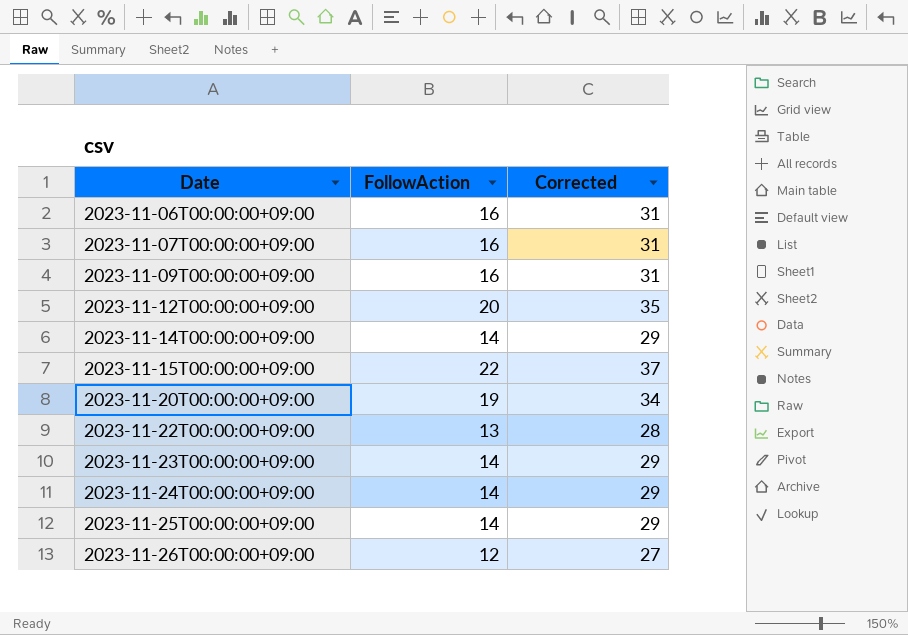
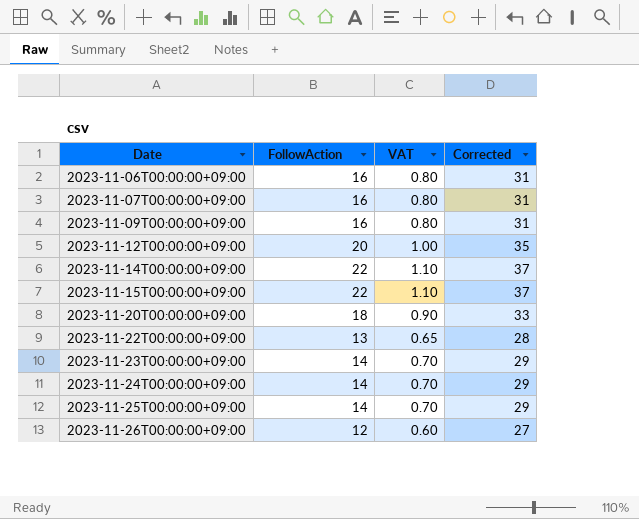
column VAT | formula: none -> [FollowAction] * 0.05
2023-11-14T00:00:00+09:00 | FollowAction: 14 -> 22
2023-11-14T00:00:00+09:00 | Corrected: 29 -> 37
2023-11-20T00:00:00+09:00 | FollowAction: 19 -> 18
2023-11-20T00:00:00+09:00 | Corrected: 34 -> 33

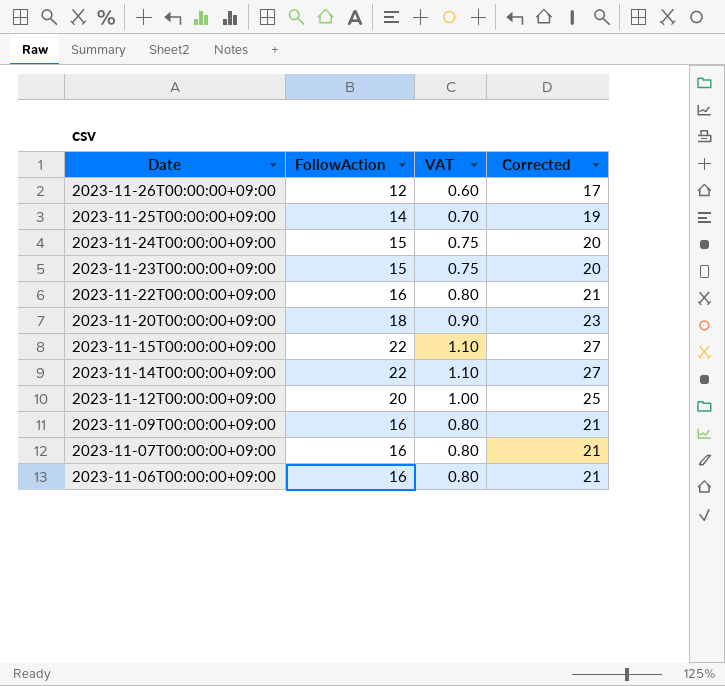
row order: Date ascending -> Date descending
column Corrected | formula: [FollowAction] + 15 -> [FollowAction] + 5
2023-11-24T00:00:00+09:00 | FollowAction: 14 -> 15
2023-11-24T00:00:00+09:00 | VAT: 0.70 -> 0.75
2023-11-23T00:00:00+09:00 | FollowAction: 14 -> 15
2023-11-23T00:00:00+09:00 | VAT: 0.70 -> 0.75
2023-11-22T00:00:00+09:00 | FollowAction: 13 -> 16
2023-11-22T00:00:00+09:00 | VAT: 0.65 -> 0.80

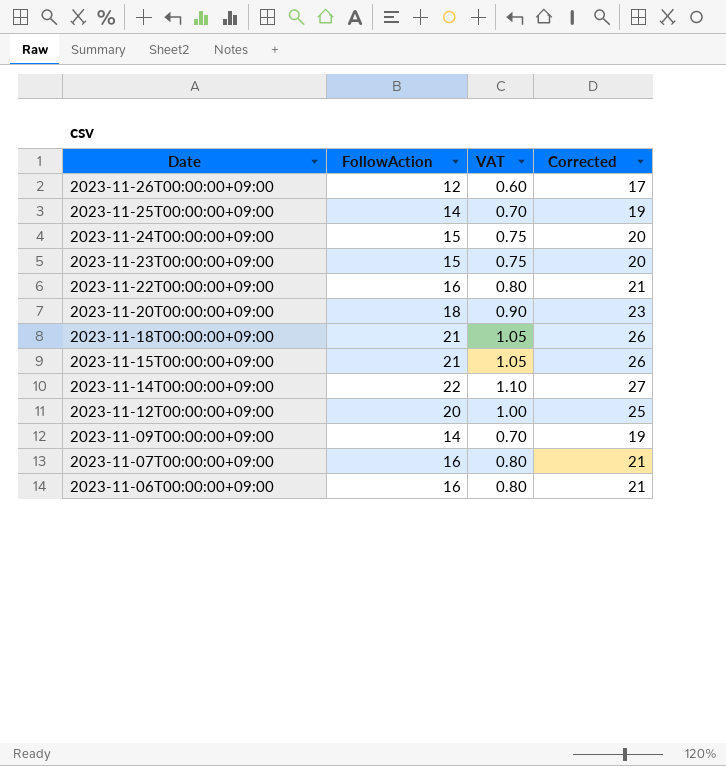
row 2023-11-18T00:00:00+09:00: none -> 21 | 1.05 | 26
2023-11-15T00:00:00+09:00 | FollowAction: 22 -> 21
2023-11-15T00:00:00+09:00 | VAT: 1.10 -> 1.05
2023-11-15T00:00:00+09:00 | Corrected: 27 -> 26
2023-11-09T00:00:00+09:00 | FollowAction: 16 -> 14
2023-11-09T00:00:00+09:00 | VAT: 0.80 -> 0.70
2023-11-09T00:00:00+09:00 | Corrected: 21 -> 19

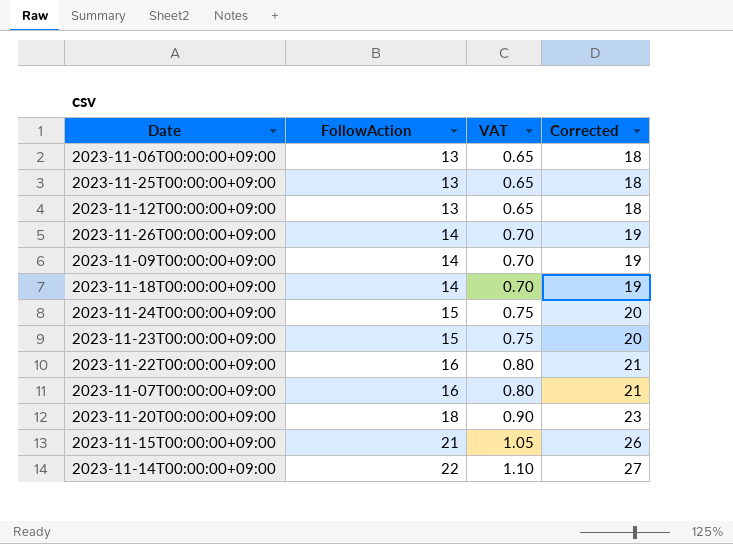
row order: Date descending -> FollowAction ascending
2023-11-06T00:00:00+09:00 | FollowAction: 16 -> 13
2023-11-06T00:00:00+09:00 | VAT: 0.80 -> 0.65
2023-11-06T00:00:00+09:00 | Corrected: 21 -> 18
2023-11-25T00:00:00+09:00 | FollowAction: 14 -> 13
2023-11-25T00:00:00+09:00 | VAT: 0.70 -> 0.65
2023-11-25T00:00:00+09:00 | Corrected: 19 -> 18
2023-11-12T00:00:00+09:00 | FollowAction: 20 -> 13
2023-11-12T00:00:00+09:00 | VAT: 1.00 -> 0.65
2023-11-12T00:00:00+09:00 | Corrected: 25 -> 18
2023-11-26T00:00:00+09:00 | FollowAction: 12 -> 14
2023-11-26T00:00:00+09:00 | VAT: 0.60 -> 0.70
2023-11-26T00:00:00+09:00 | Corrected: 17 -> 19
2023-11-18T00:00:00+09:00 | FollowAction: 21 -> 14
2023-11-18T00:00:00+09:00 | VAT: 1.05 -> 0.70
2023-11-18T00:00:00+09:00 | Corrected: 26 -> 19

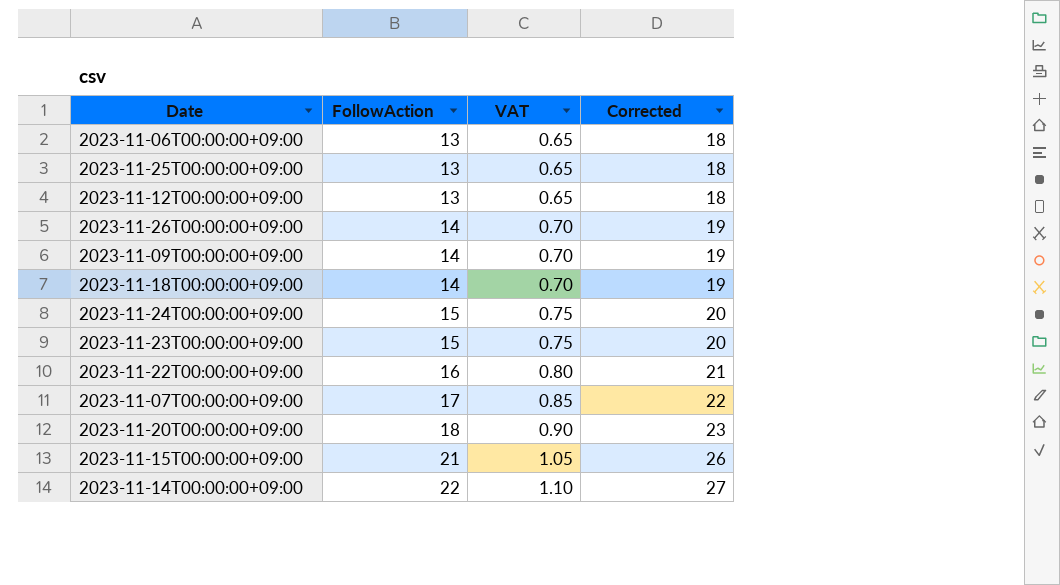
2023-11-07T00:00:00+09:00 | FollowAction: 16 -> 17
2023-11-07T00:00:00+09:00 | VAT: 0.80 -> 0.85
2023-11-07T00:00:00+09:00 | Corrected: 21 -> 22

